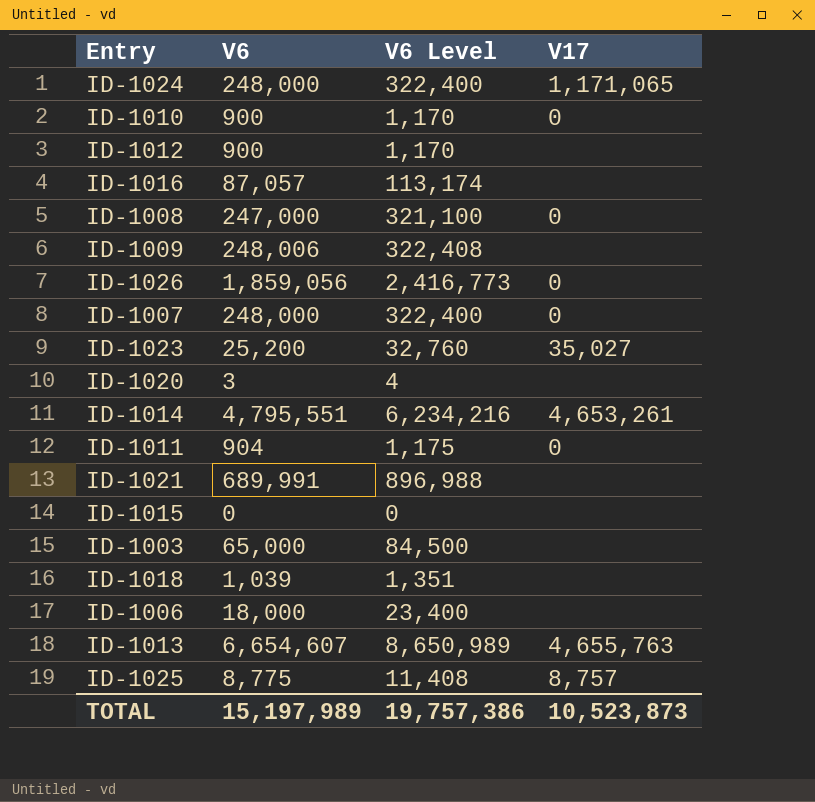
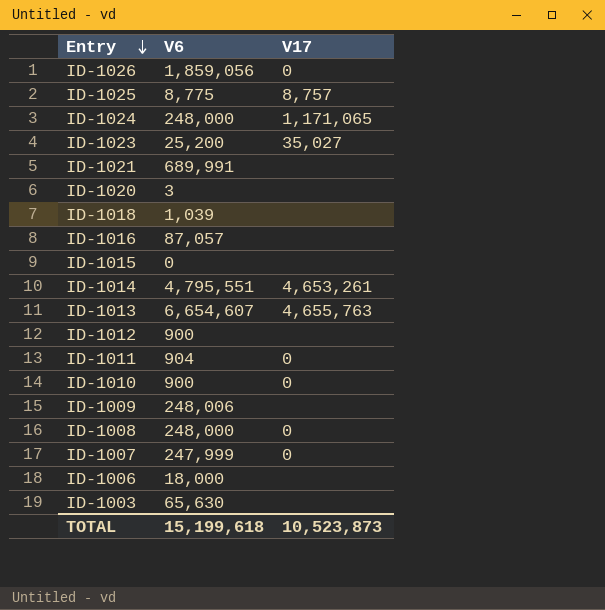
row order: none -> Entry descending
column V6 Level | formula: [V6] * 1.3 -> none
ID-1008 | V6: 247,000 -> 248,000
ID-1007 | V6: 248,000 -> 247,999
ID-1003 | V6: 65,000 -> 65,630
TOTAL | V6: 15,197,989 -> 15,199,618

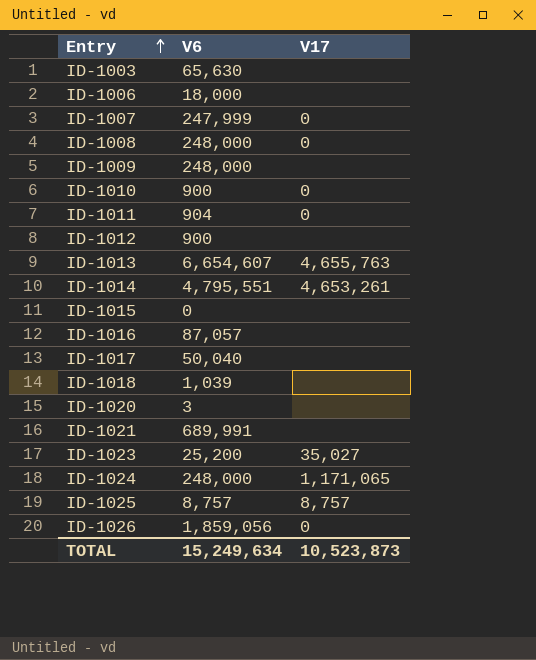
row order: Entry descending -> Entry ascending
ID-1009 | V6: 248,006 -> 248,000
row ID-1017: none -> 50,040 | none
ID-1025 | V6: 8,775 -> 8,757
TOTAL | V6: 15,199,618 -> 15,249,634

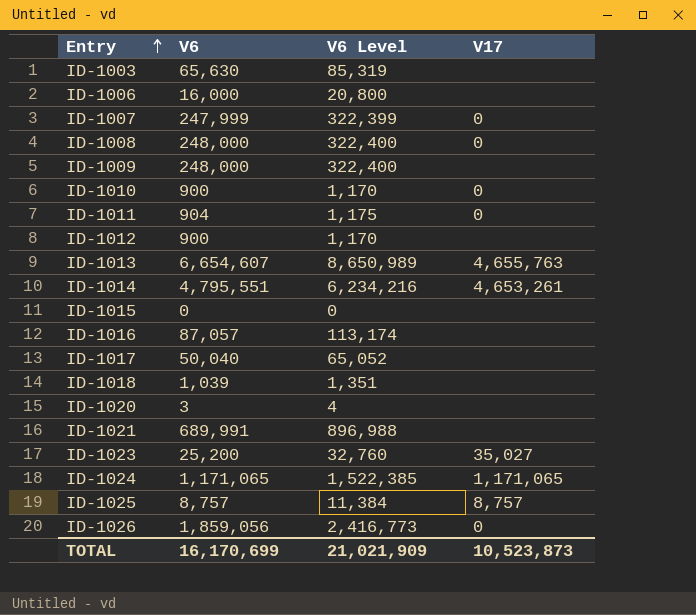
column V6 Level | formula: none -> [V6] * 1.3
ID-1006 | V6: 18,000 -> 16,000
ID-1024 | V6: 248,000 -> 1,171,065
TOTAL | V6: 15,249,634 -> 16,170,699

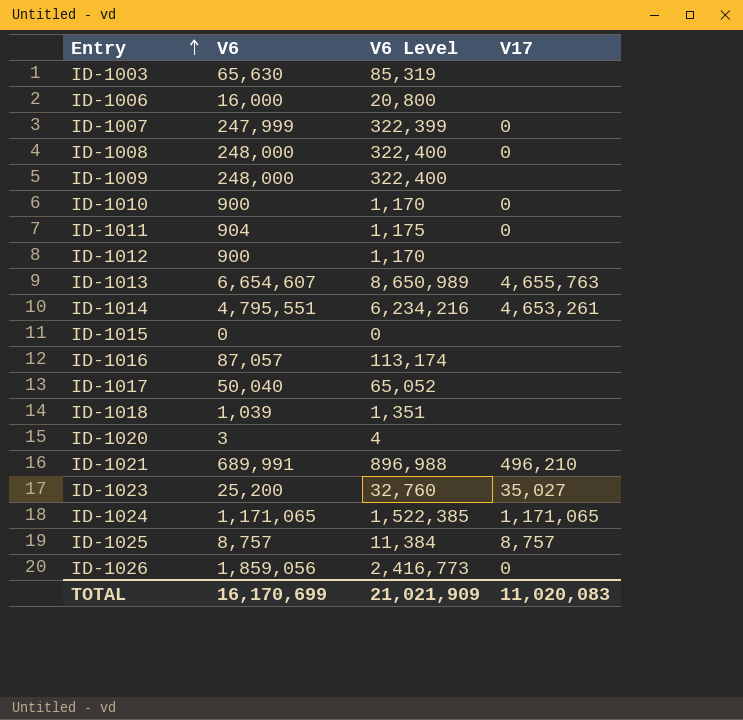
ID-1021 | V17: none -> 496,210
TOTAL | V17: 10,523,873 -> 11,020,083

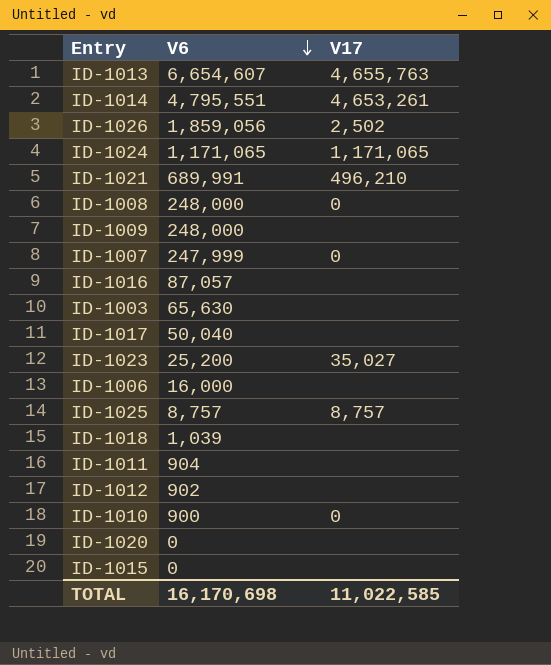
row order: Entry ascending -> V6 descending
column V6 Level | formula: [V6] * 1.3 -> none
ID-1026 | V17: 0 -> 2,502
ID-1011 | V17: 0 -> none
ID-1012 | V6: 900 -> 902
ID-1020 | V6: 3 -> 0
TOTAL | V6: 16,170,699 -> 16,170,698
TOTAL | V17: 11,020,083 -> 11,022,585

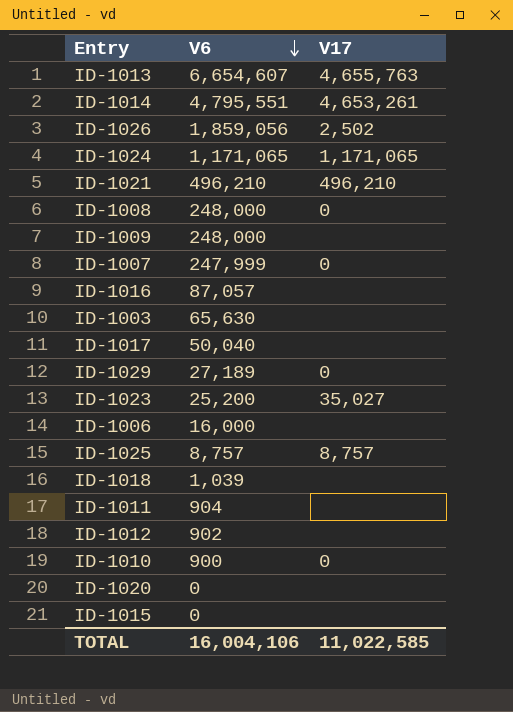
ID-1021 | V6: 689,991 -> 496,210
row ID-1029: none -> 27,189 | 0
TOTAL | V6: 16,170,698 -> 16,004,106

